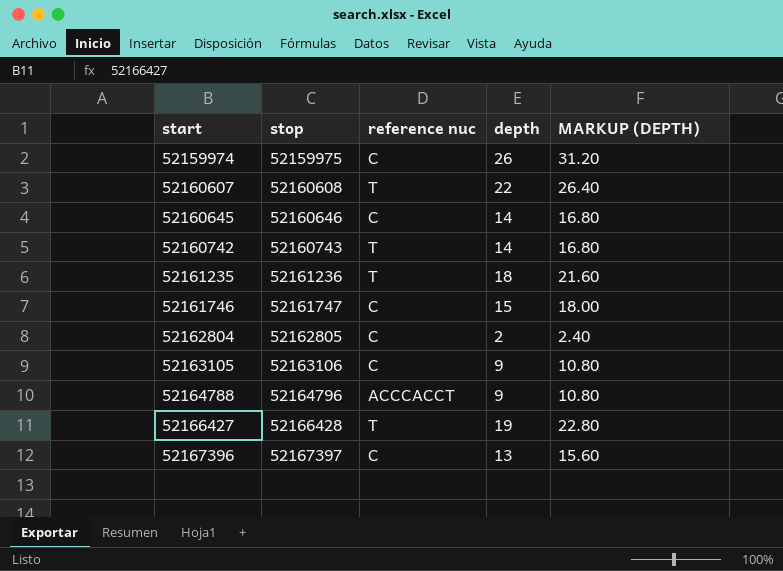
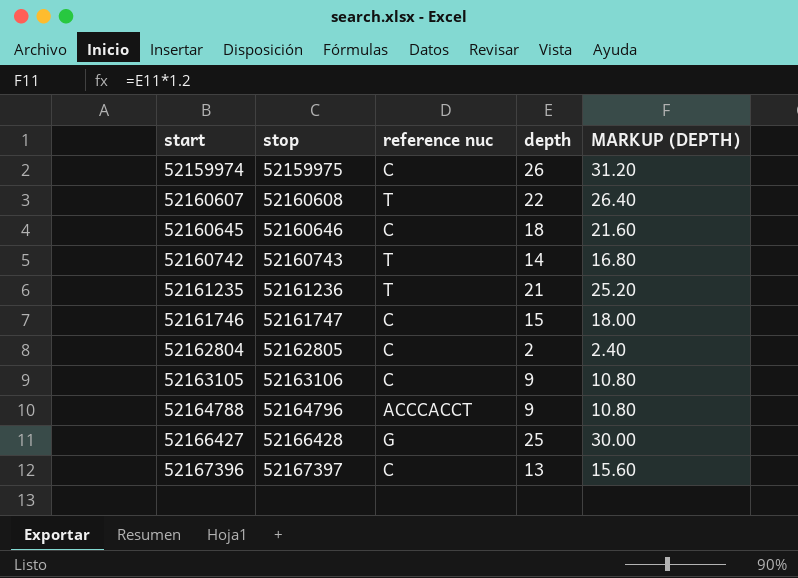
52160645 | depth: 14 -> 18
52160645 | MARKUP (DEPTH): 16.80 -> 21.60
52161235 | depth: 18 -> 21
52161235 | MARKUP (DEPTH): 21.60 -> 25.20
52166427 | reference nuc: T -> G
52166427 | depth: 19 -> 25
52166427 | MARKUP (DEPTH): 22.80 -> 30.00

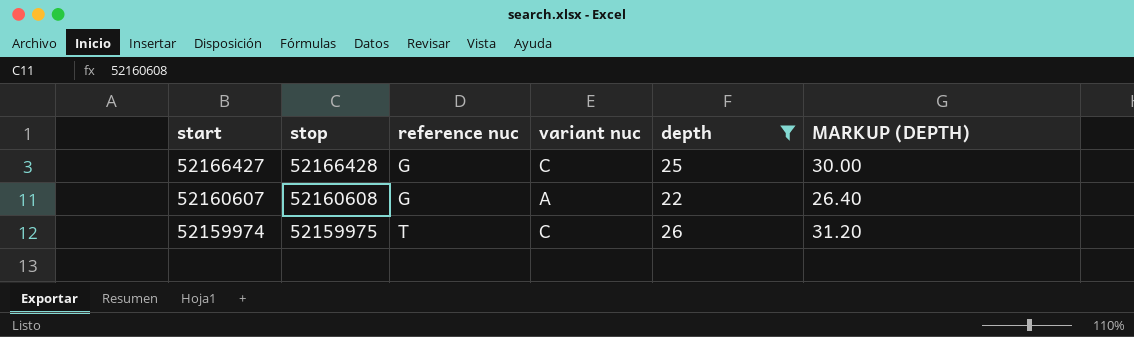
filter: none -> depth >= 22
row order: start ascending -> start descending
column variant nuc | position: none -> 4
52160607 | reference nuc: T -> G
52159974 | reference nuc: C -> T

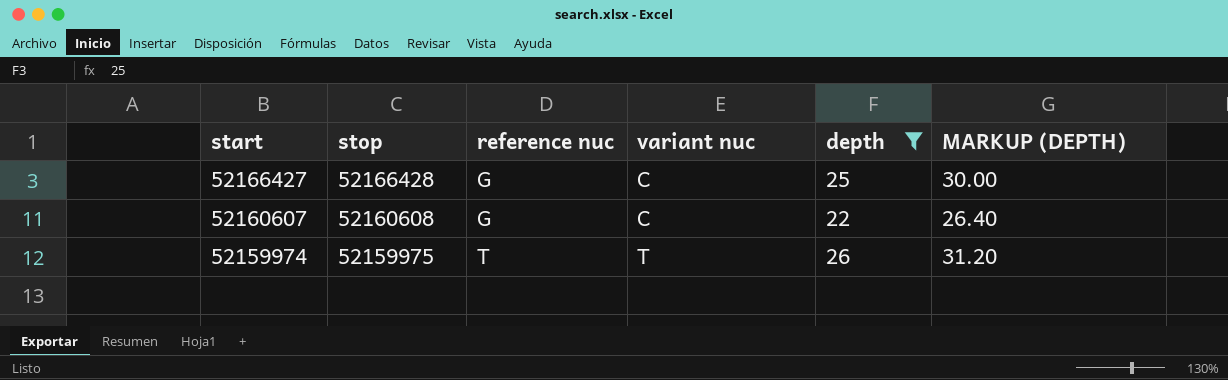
52160607 | variant nuc: A -> C
52159974 | variant nuc: C -> T

